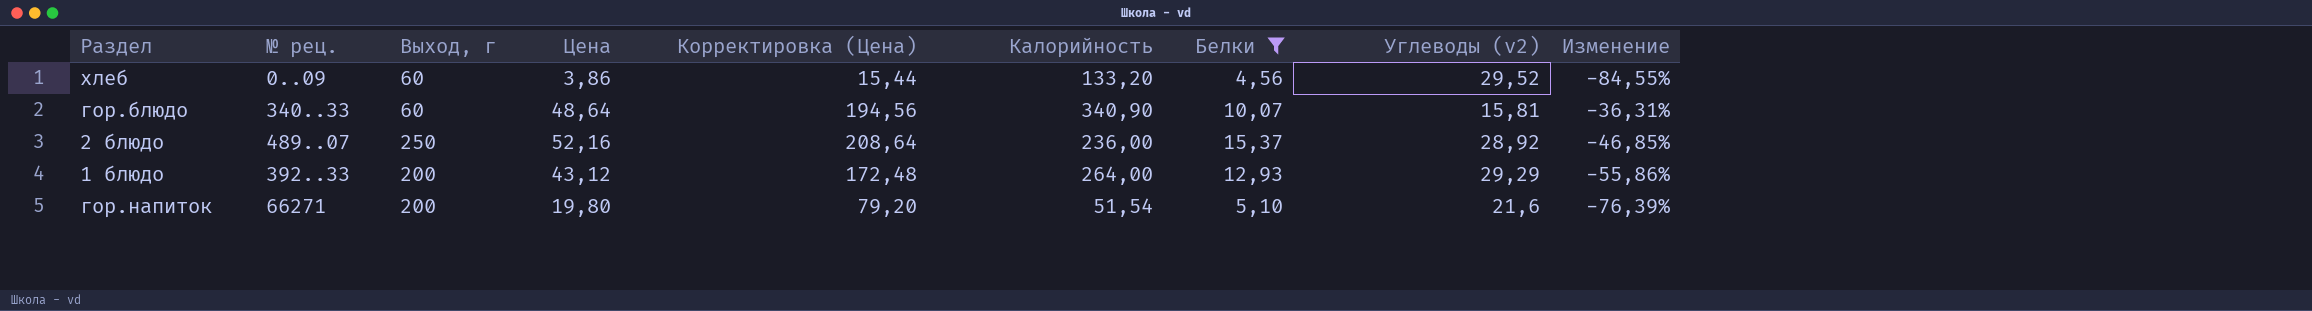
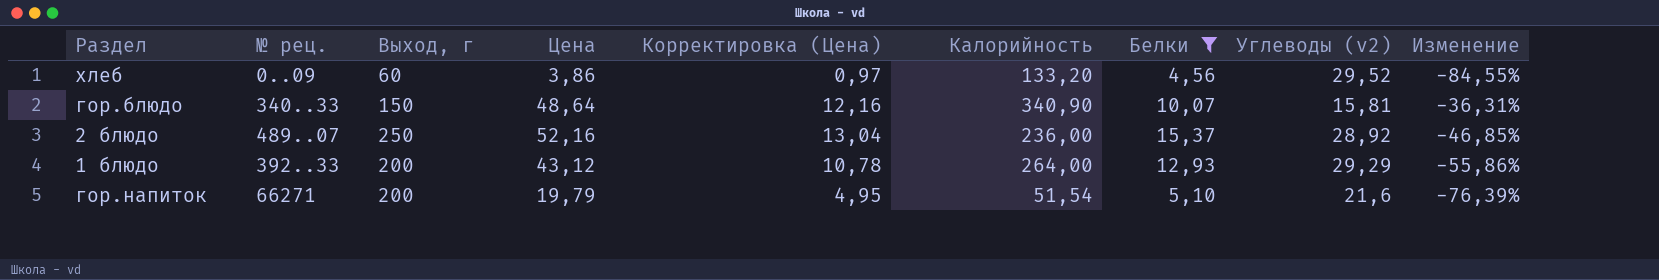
column Корректировка (Цена) | formula: [Цена] * 4 -> [Цена] * 0,25
гор.блюдо | Выход, г: 60 -> 150
гор.напиток | Цена: 19,80 -> 19,79

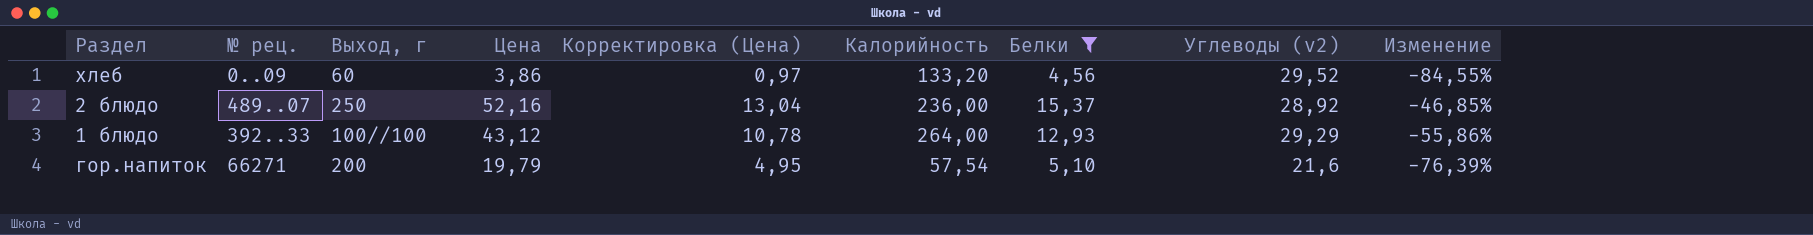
row гор.блюдо: 340..33 | 150 | 48,64 | 12,16 | 340,90 | 10,07 | 15,81 | -36,31% -> none
1 блюдо | Выход, г: 200 -> 100//100
гор.напиток | Калорийность: 51,54 -> 57,54

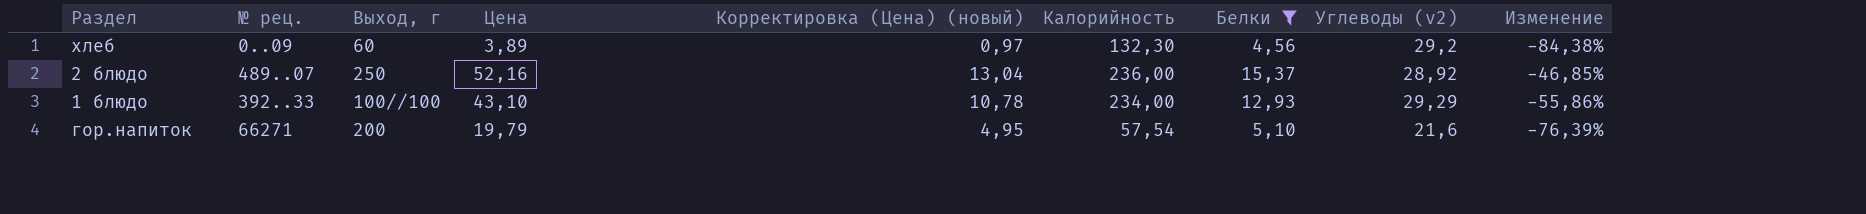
column name: Корректировка (Цена) -> Корректировка (Цена) (новый)
хлеб | Цена: 3,86 -> 3,89
хлеб | Калорийность: 133,20 -> 132,30
хлеб | Углеводы (v2): 29,52 -> 29,2
хлеб | Изменение: -84,55% -> -84,38%
1 блюдо | Цена: 43,12 -> 43,10
1 блюдо | Калорийность: 264,00 -> 234,00

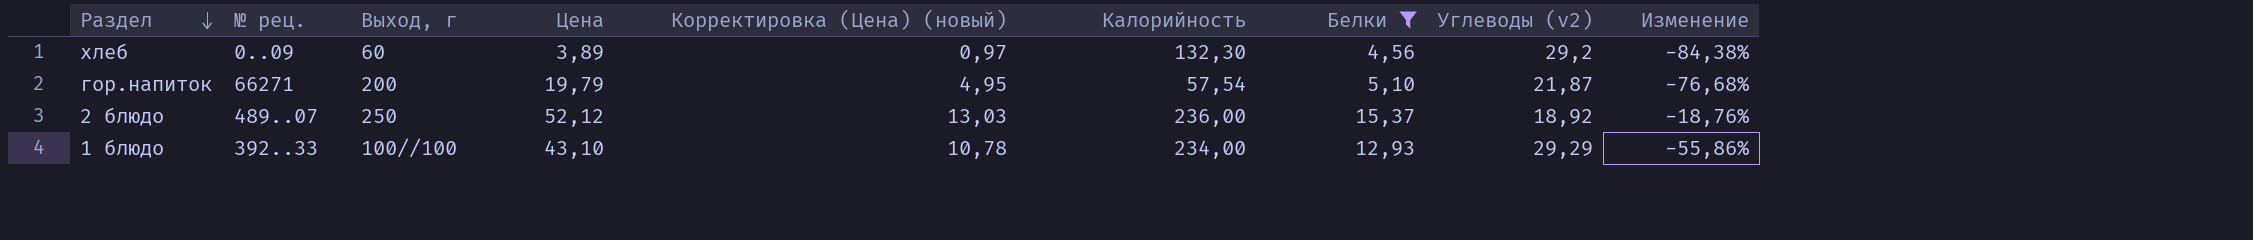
row order: none -> Раздел descending
гор.напиток | Углеводы (v2): 21,6 -> 21,87
гор.напиток | Изменение: -76,39% -> -76,68%
2 блюдо | Цена: 52,16 -> 52,12
2 блюдо | Корректировка (Цена) (новый): 13,04 -> 13,03
2 блюдо | Углеводы (v2): 28,92 -> 18,92
2 блюдо | Изменение: -46,85% -> -18,76%

